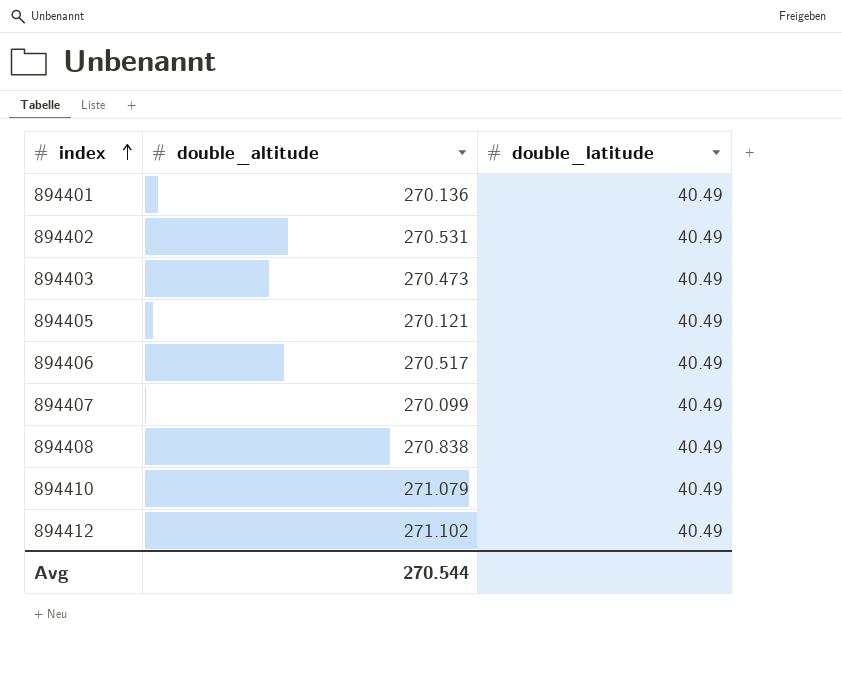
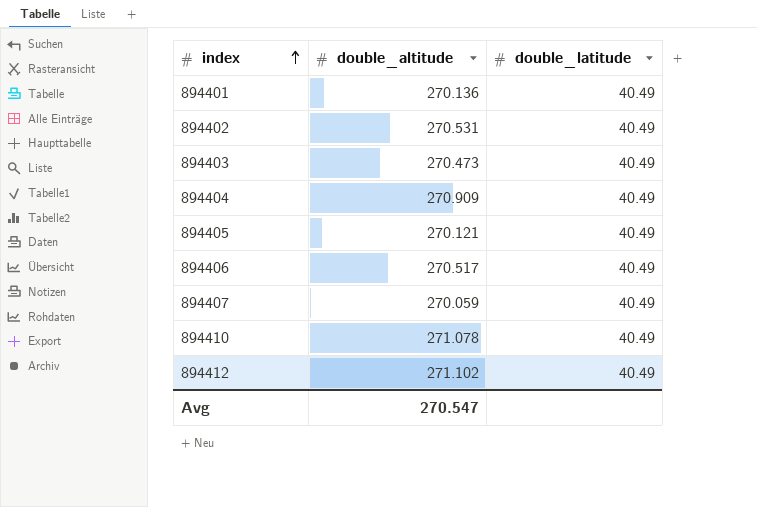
row 894408: 270.838 | 40.49 -> none
row 894404: none -> 270.909 | 40.49
894407 | double_altitude: 270.099 -> 270.059
894410 | double_altitude: 271.079 -> 271.078
Avg | double_altitude: 270.544 -> 270.547

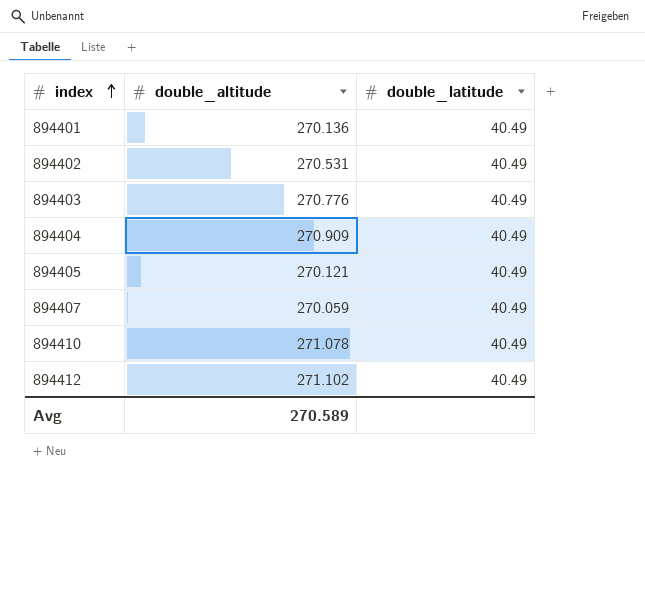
row 894406: 270.517 | 40.49 -> none
894403 | double_altitude: 270.473 -> 270.776
Avg | double_altitude: 270.547 -> 270.589

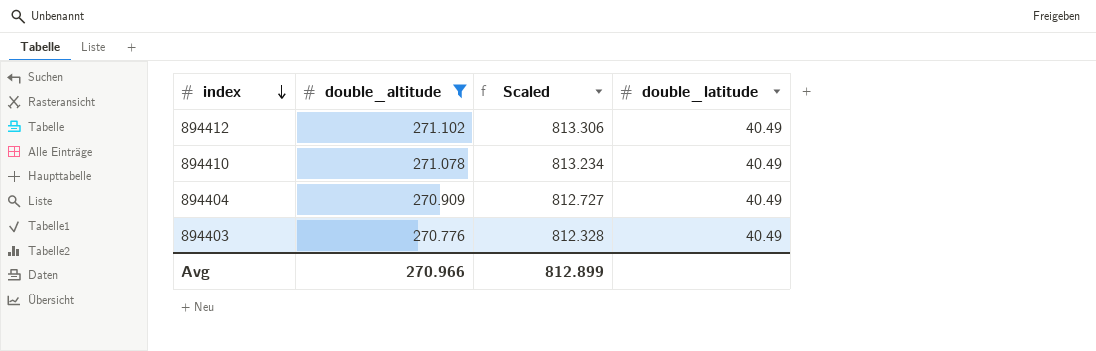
filter: none -> double_altitude >= 270.776
row order: index ascending -> index descending
column Scaled | formula: none -> [double_altitude] * 3
Avg | double_altitude: 270.589 -> 270.966

